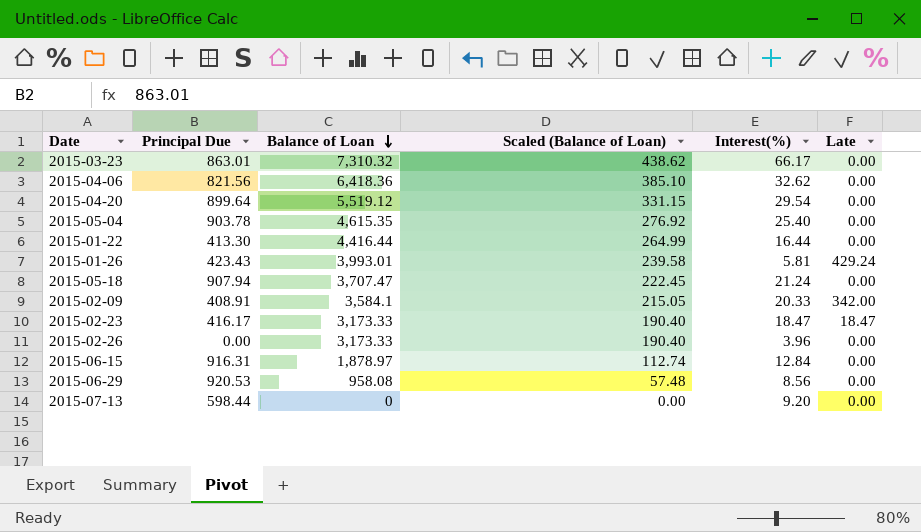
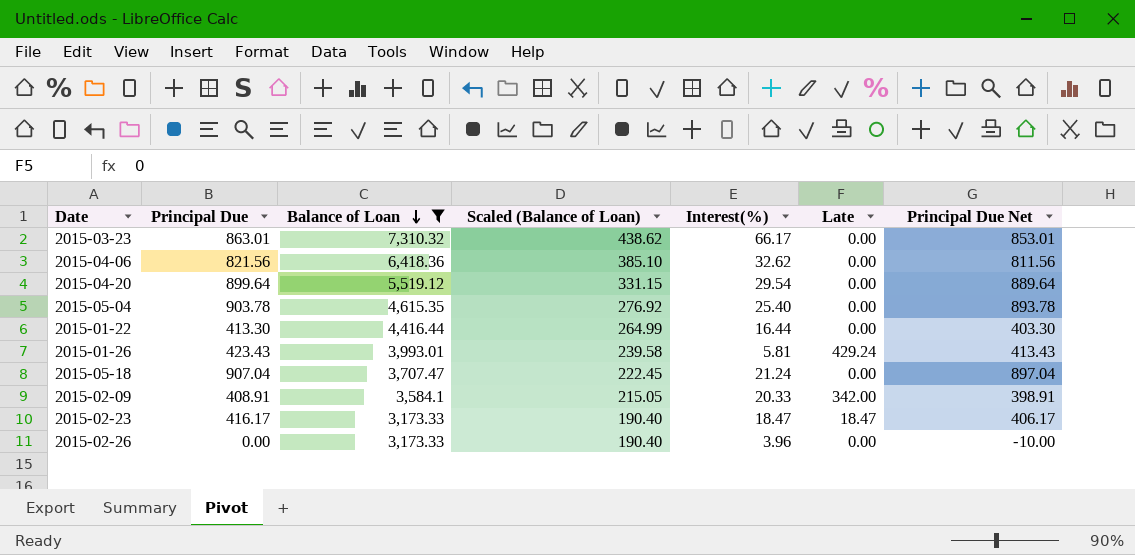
filter: none -> Balance of Loan >= 3,173.33
column Principal Due Net | formula: none -> [Principal Due] - 10
2015-05-18 | Principal Due: 907.94 -> 907.04

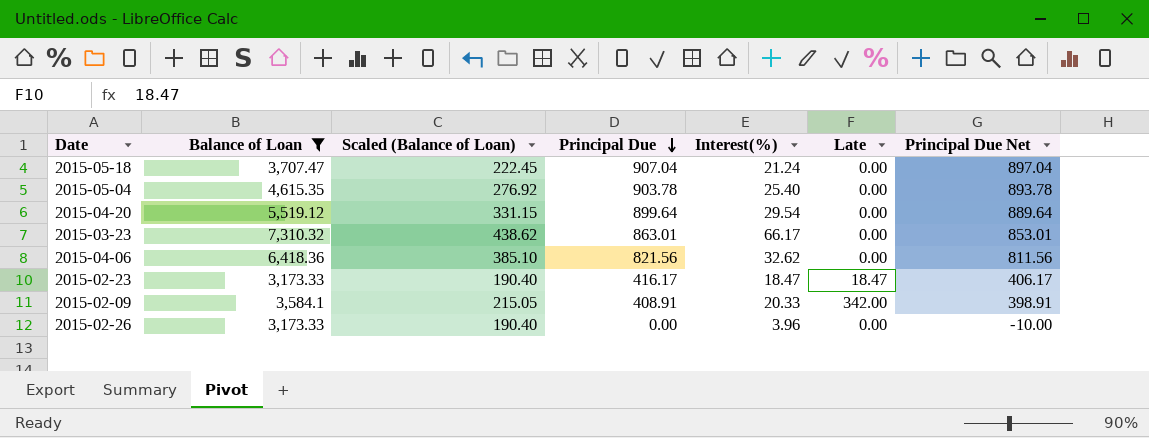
row order: Balance of Loan descending -> Principal Due descending
column Principal Due | position: 2 -> 4
row 2015-01-22: 413.30 | 4,416.44 | 264.99 | 16.44 | 0.00 | 403.30 -> none
row 2015-01-26: 423.43 | 3,993.01 | 239.58 | 5.81 | 429.24 | 413.43 -> none

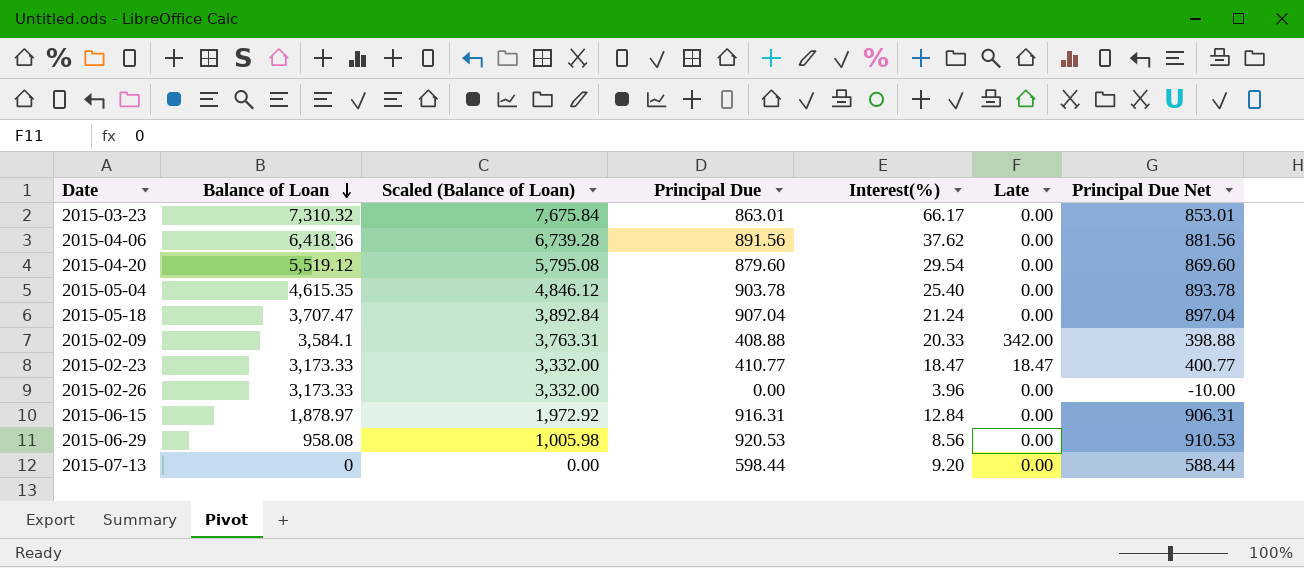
filter: Balance of Loan >= 3,173.33 -> none
row order: Principal Due descending -> Balance of Loan descending
column Scaled (Balance of Loan) | formula: [Balance of Loan] * 0.06 -> [Balance of Loan] * 1.05
2015-04-06 | Principal Due: 821.56 -> 891.56
2015-04-06 | Interest(%): 32.62 -> 37.62
2015-04-06 | Principal Due Net: 811.56 -> 881.56
2015-04-20 | Principal Due: 899.64 -> 879.60
2015-04-20 | Principal Due Net: 889.64 -> 869.60
2015-02-09 | Principal Due: 408.91 -> 408.88
2015-02-09 | Principal Due Net: 398.91 -> 398.88
2015-02-23 | Principal Due: 416.17 -> 410.77
2015-02-23 | Principal Due Net: 406.17 -> 400.77

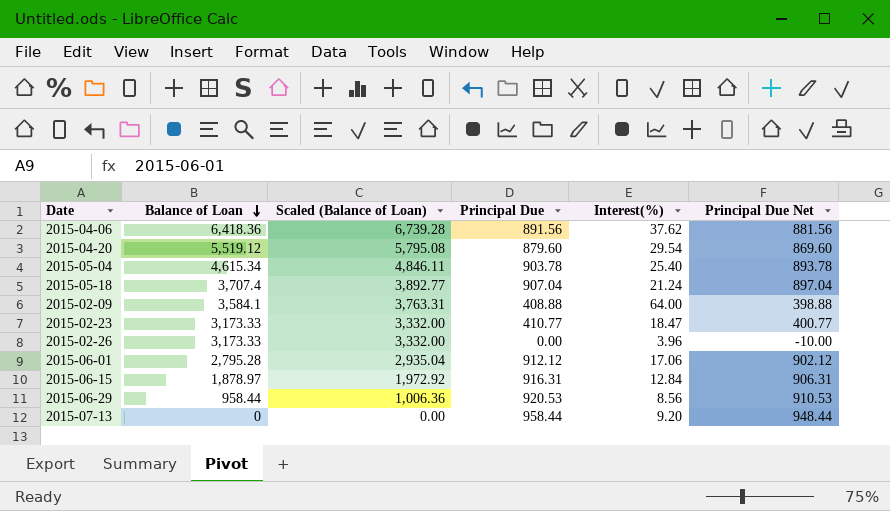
column Late | position: 6 -> none
row 2015-03-23: 7,310.32 | 7,675.84 | 863.01 | 66.17 | 0.00 | 853.01 -> none
2015-05-04 | Balance of Loan: 4,615.35 -> 4,615.34
2015-05-04 | Scaled (Balance of Loan): 4,846.12 -> 4,846.11
2015-05-18 | Balance of Loan: 3,707.47 -> 3,707.4
2015-05-18 | Scaled (Balance of Loan): 3,892.84 -> 3,892.77
2015-02-09 | Interest(%): 20.33 -> 64.00
row 2015-06-01: none -> 2,795.28 | 2,935.04 | 912.12 | 17.06 | 902.12
2015-06-29 | Balance of Loan: 958.08 -> 958.44
2015-06-29 | Scaled (Balance of Loan): 1,005.98 -> 1,006.36
2015-07-13 | Principal Due: 598.44 -> 958.44
2015-07-13 | Principal Due Net: 588.44 -> 948.44

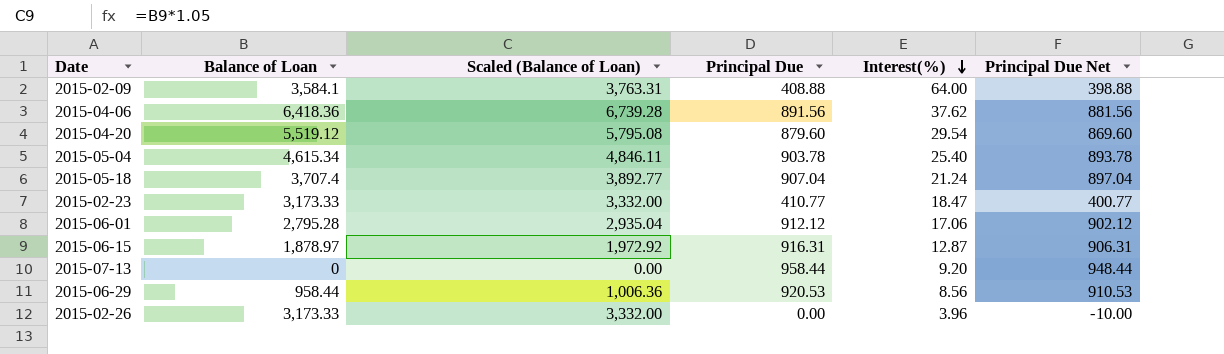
row order: Balance of Loan descending -> Interest(%) descending
2015-06-15 | Interest(%): 12.84 -> 12.87

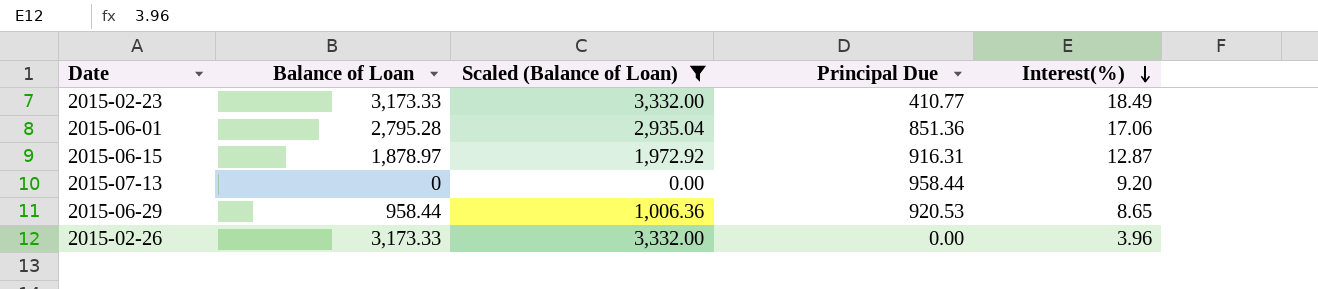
filter: none -> Scaled (Balance of Loan) <= 3,332.00
column Principal Due Net | formula: [Principal Due] - 10 -> none
2015-02-23 | Interest(%): 18.47 -> 18.49
2015-06-01 | Principal Due: 912.12 -> 851.36
2015-06-29 | Interest(%): 8.56 -> 8.65

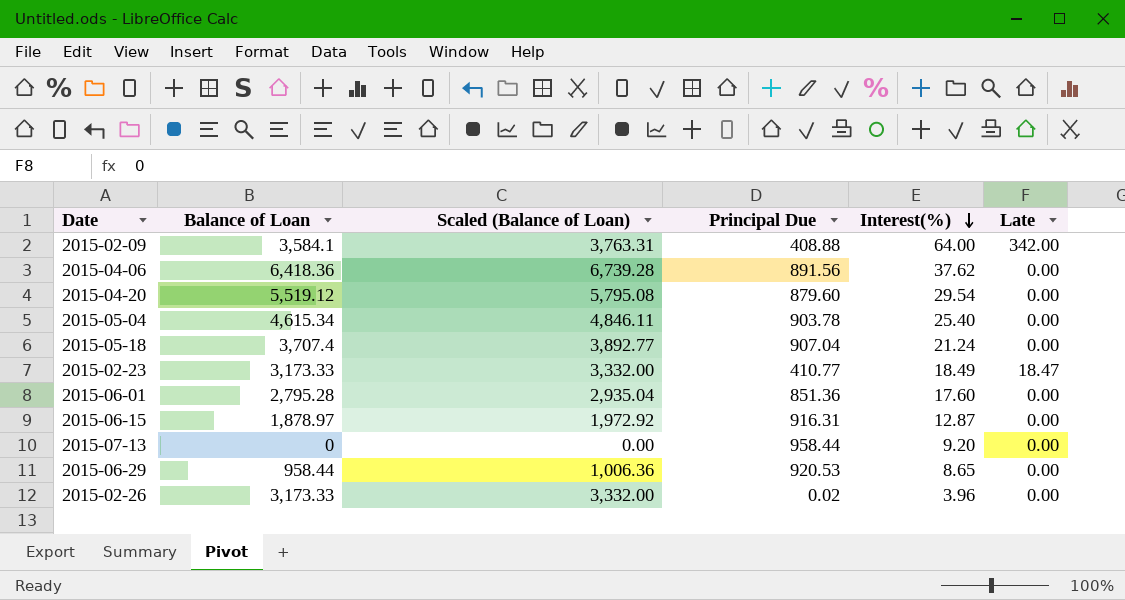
filter: Scaled (Balance of Loan) <= 3,332.00 -> none
column Late | position: none -> 6
2015-06-01 | Interest(%): 17.06 -> 17.60
2015-02-26 | Principal Due: 0.00 -> 0.02

